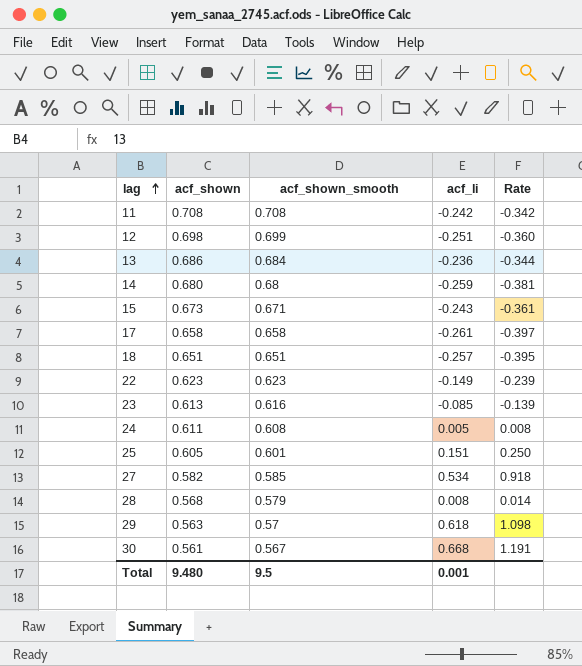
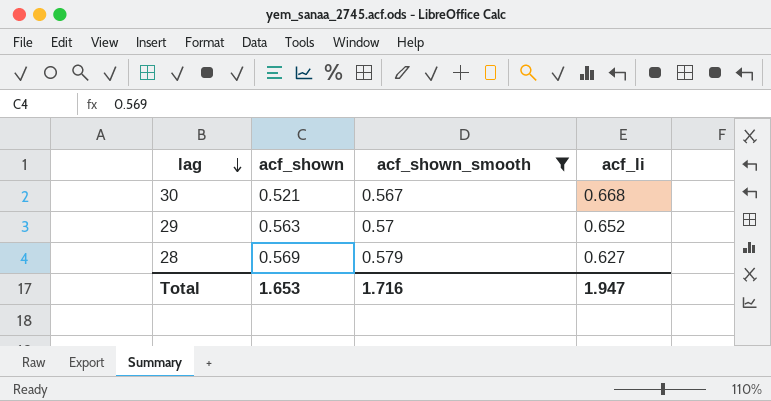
filter: none -> acf_shown_smooth <= 0.579
row order: lag ascending -> lag descending
column Rate | formula: [acf_li] / [acf_shown] -> none
30 | acf_shown: 0.561 -> 0.521
29 | acf_li: 0.618 -> 0.652
28 | acf_shown: 0.568 -> 0.569
28 | acf_li: 0.008 -> 0.627
Total | acf_shown: 9.480 -> 1.653
Total | acf_shown_smooth: 9.5 -> 1.716
Total | acf_li: 0.001 -> 1.947

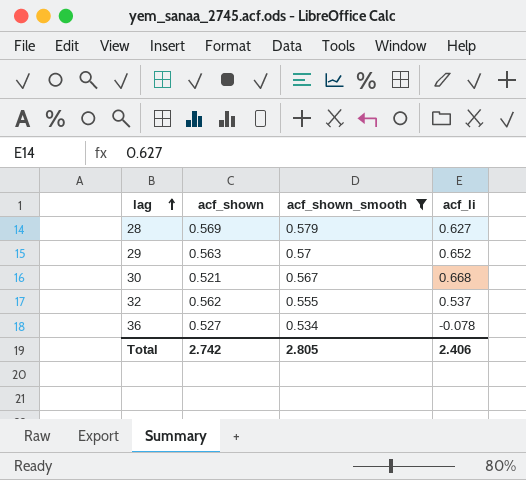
row order: lag descending -> lag ascending
row 32: none -> 0.562 | 0.555 | 0.537
row 36: none -> 0.527 | 0.534 | -0.078
Total | acf_shown: 1.653 -> 2.742
Total | acf_shown_smooth: 1.716 -> 2.805
Total | acf_li: 1.947 -> 2.406

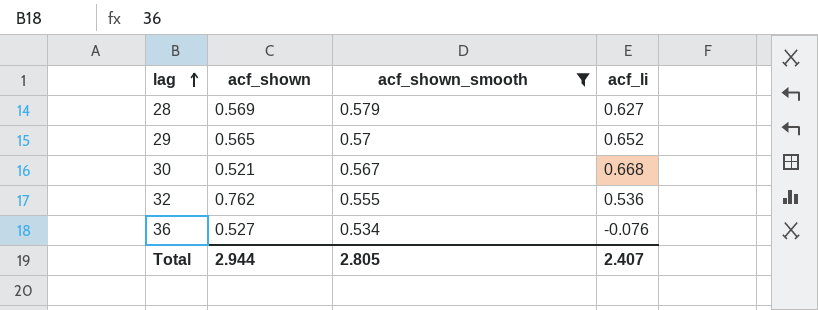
29 | acf_shown: 0.563 -> 0.565
32 | acf_shown: 0.562 -> 0.762
32 | acf_li: 0.537 -> 0.536
36 | acf_li: -0.078 -> -0.076
Total | acf_shown: 2.742 -> 2.944
Total | acf_li: 2.406 -> 2.407

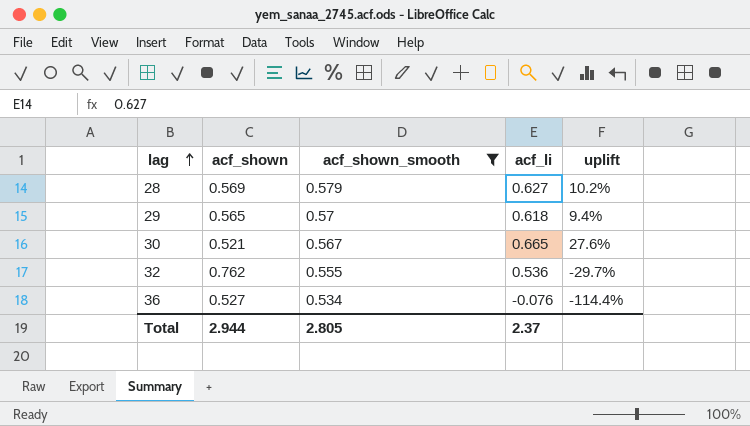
column uplift | formula: none -> ([acf_li] - [acf_shown]) / [acf_shown]
29 | acf_li: 0.652 -> 0.618
30 | acf_li: 0.668 -> 0.665
Total | acf_li: 2.407 -> 2.37

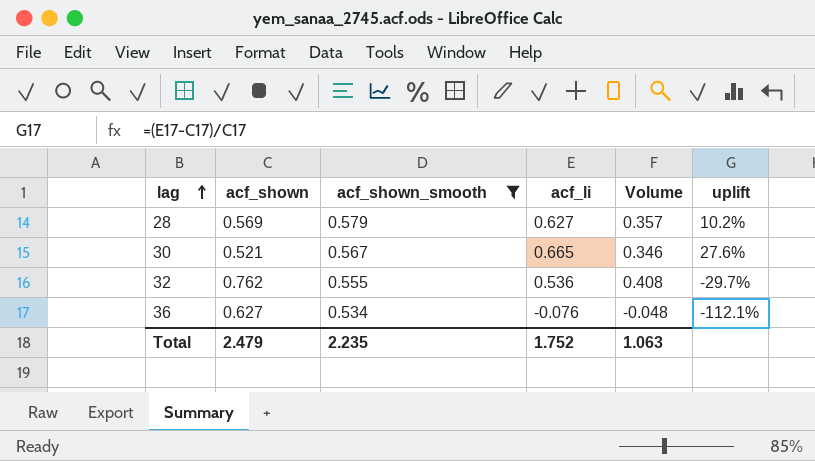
column Volume | formula: none -> [acf_shown] * [acf_li]
row 29: 0.565 | 0.57 | 0.618 | 9.4% -> none
36 | acf_shown: 0.527 -> 0.627
36 | uplift: -114.4% -> -112.1%
Total | acf_shown: 2.944 -> 2.479
Total | acf_shown_smooth: 2.805 -> 2.235
Total | acf_li: 2.37 -> 1.752

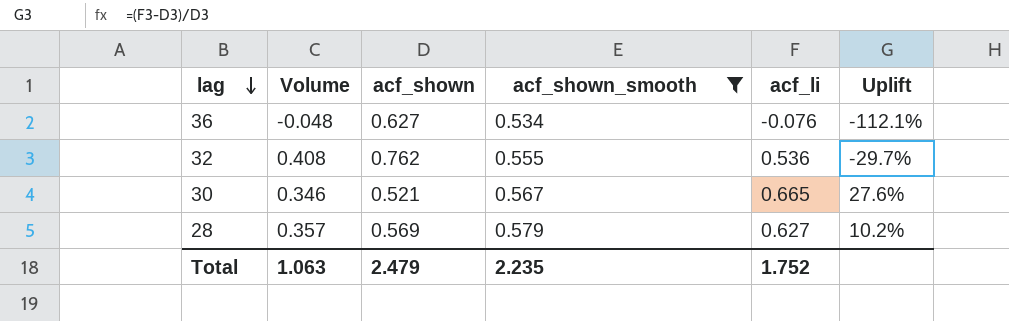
row order: lag ascending -> lag descending
column Volume | position: 5 -> 2
column name: uplift -> Uplift

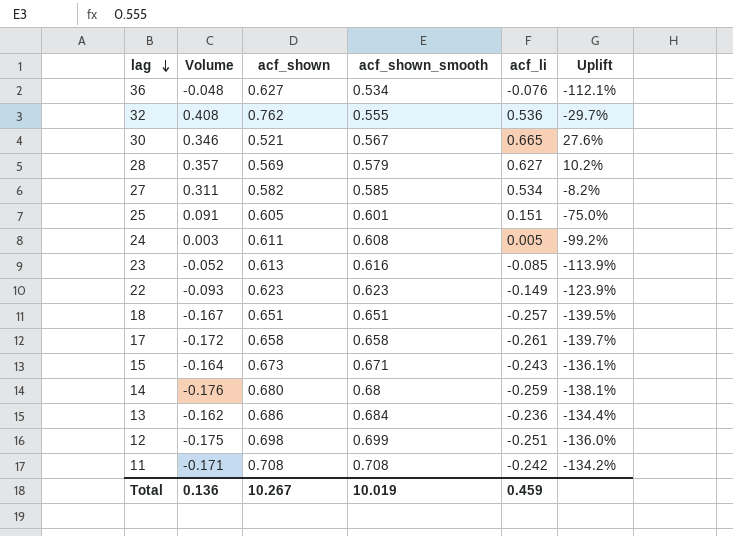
filter: acf_shown_smooth <= 0.579 -> none
Total | Volume: 1.063 -> 0.136
Total | acf_shown: 2.479 -> 10.267
Total | acf_shown_smooth: 2.235 -> 10.019
Total | acf_li: 1.752 -> 0.459

